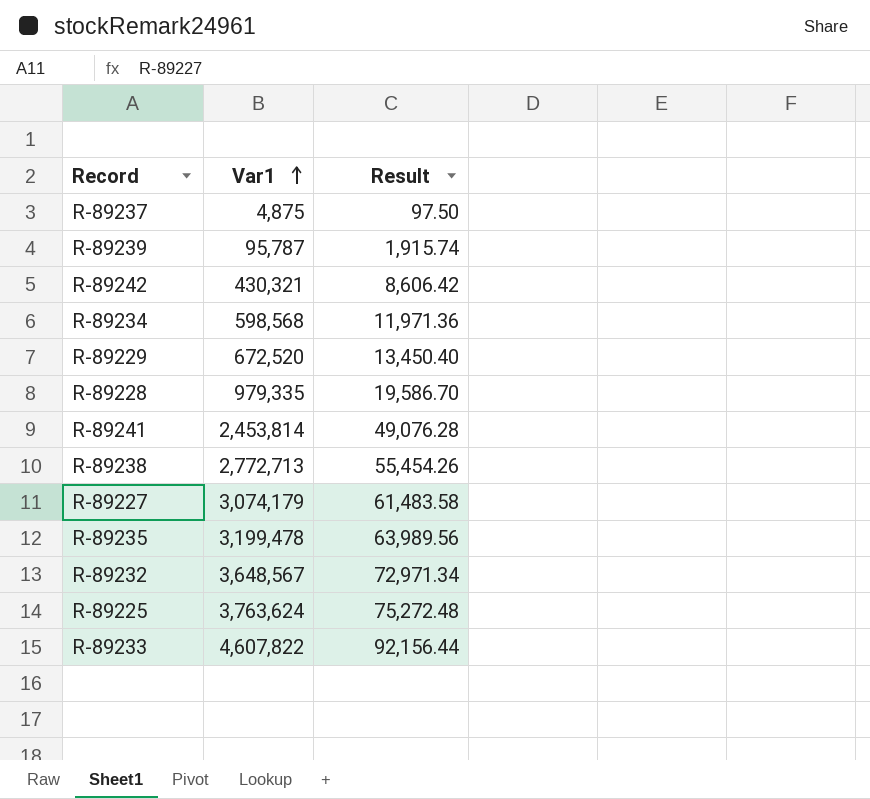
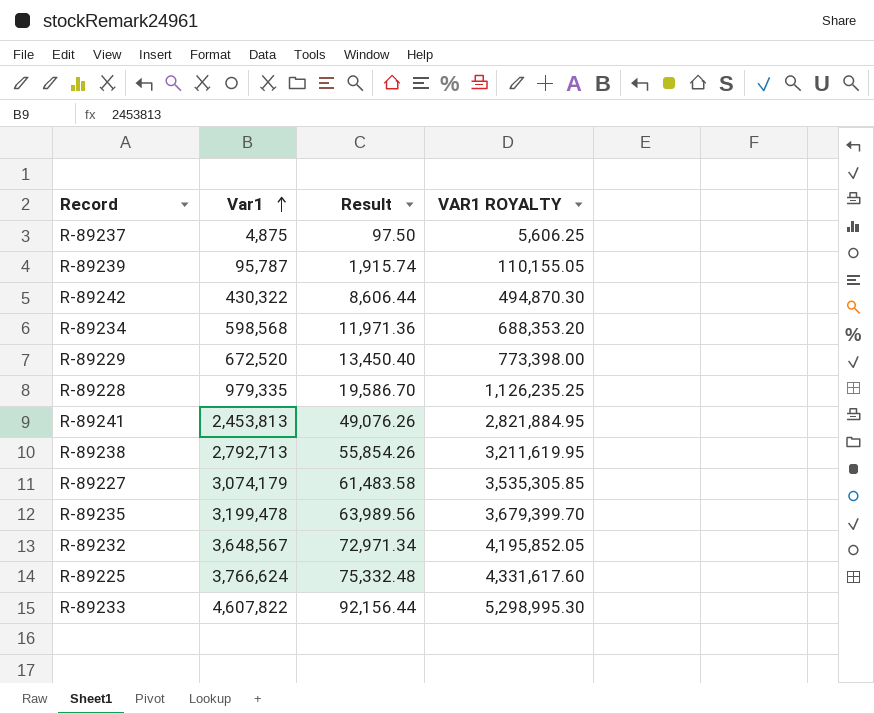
column VAR1 ROYALTY | formula: none -> [Var1] * 1.15
R-89242 | Var1: 430,321 -> 430,322
R-89242 | Result: 8,606.42 -> 8,606.44
R-89241 | Var1: 2,453,814 -> 2,453,813
R-89241 | Result: 49,076.28 -> 49,076.26
R-89238 | Var1: 2,772,713 -> 2,792,713
R-89238 | Result: 55,454.26 -> 55,854.26
R-89225 | Var1: 3,763,624 -> 3,766,624
R-89225 | Result: 75,272.48 -> 75,332.48

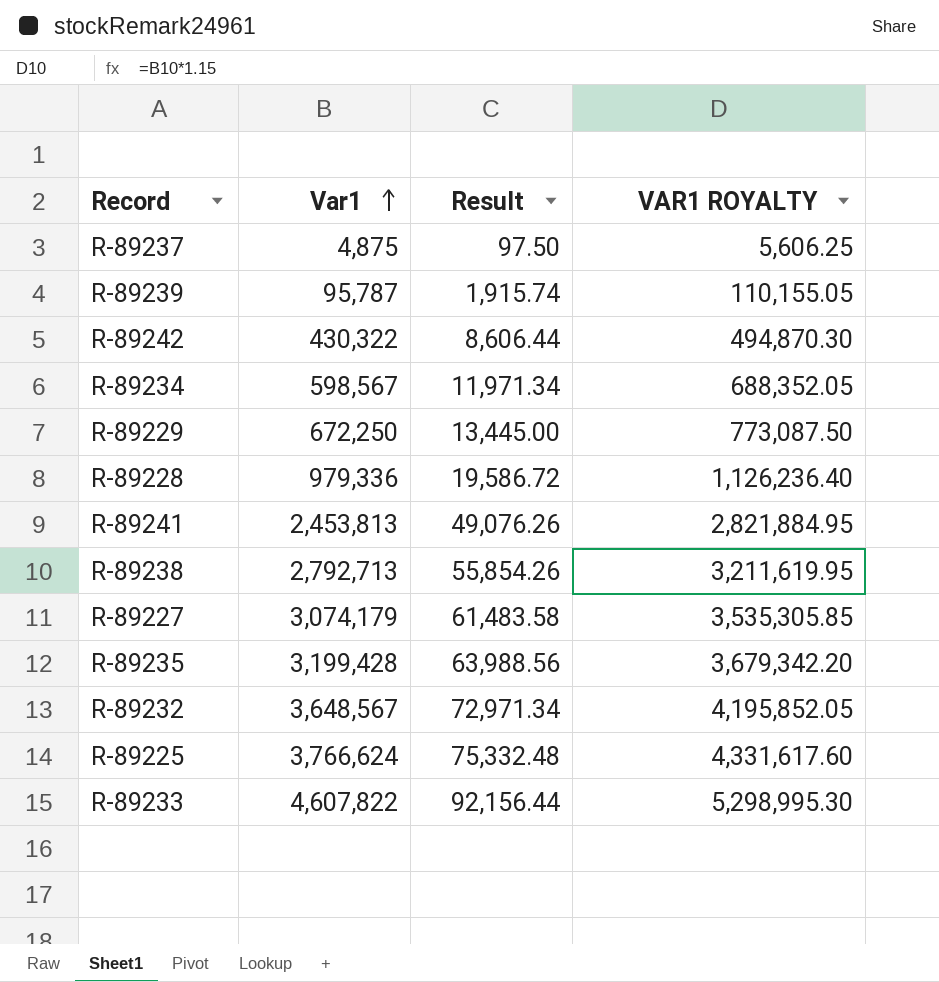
R-89234 | Var1: 598,568 -> 598,567
R-89234 | Result: 11,971.36 -> 11,971.34
R-89234 | VAR1 ROYALTY: 688,353.20 -> 688,352.05
R-89229 | Var1: 672,520 -> 672,250
R-89229 | Result: 13,450.40 -> 13,445.00
R-89229 | VAR1 ROYALTY: 773,398.00 -> 773,087.50
R-89228 | Var1: 979,335 -> 979,336
R-89228 | Result: 19,586.70 -> 19,586.72
R-89228 | VAR1 ROYALTY: 1,126,235.25 -> 1,126,236.40
R-89235 | Var1: 3,199,478 -> 3,199,428
R-89235 | Result: 63,989.56 -> 63,988.56
R-89235 | VAR1 ROYALTY: 3,679,399.70 -> 3,679,342.20

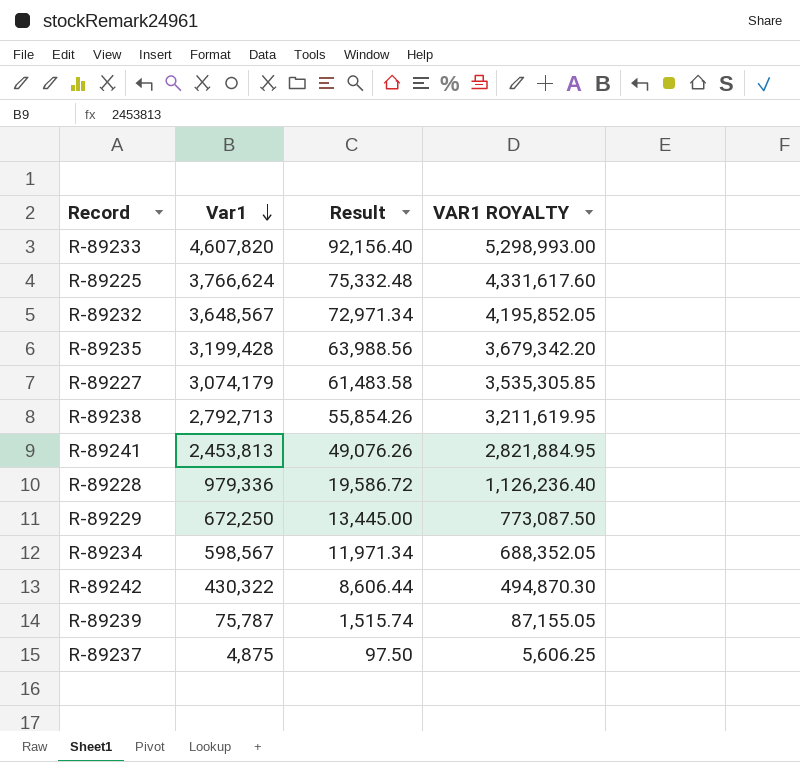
row order: Var1 ascending -> Var1 descending
R-89233 | Var1: 4,607,822 -> 4,607,820
R-89233 | Result: 92,156.44 -> 92,156.40
R-89233 | VAR1 ROYALTY: 5,298,995.30 -> 5,298,993.00
R-89239 | Var1: 95,787 -> 75,787
R-89239 | Result: 1,915.74 -> 1,515.74
R-89239 | VAR1 ROYALTY: 110,155.05 -> 87,155.05

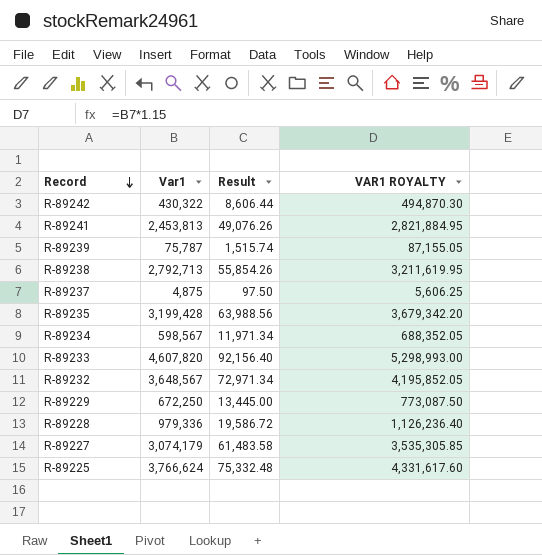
row order: Var1 descending -> Record descending

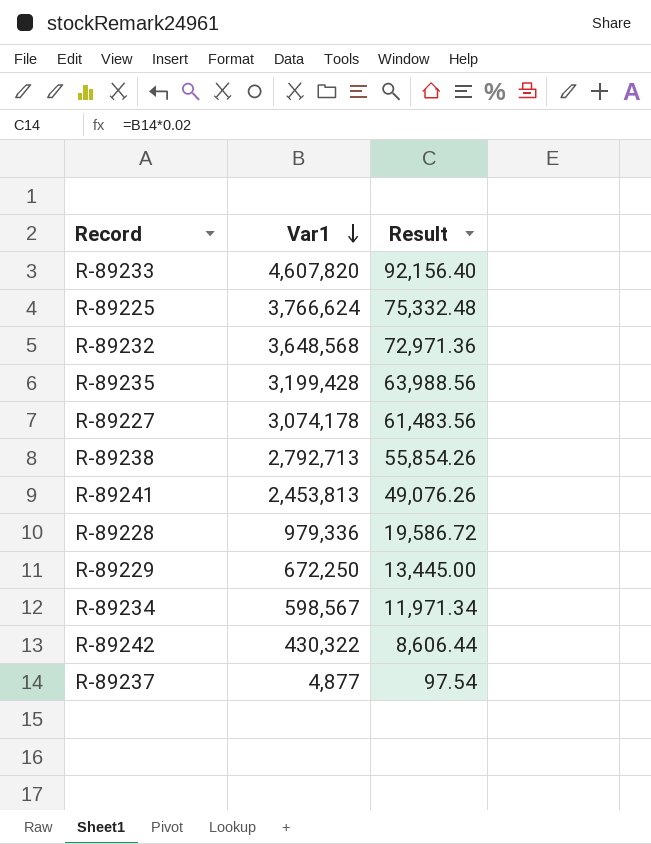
row order: Record descending -> Var1 descending
column VAR1 ROYALTY | formula: [Var1] * 1.15 -> none
row R-89239: 75,787 | 1,515.74 | 87,155.05 -> none
R-89232 | Var1: 3,648,567 -> 3,648,568
R-89232 | Result: 72,971.34 -> 72,971.36
R-89227 | Var1: 3,074,179 -> 3,074,178
R-89227 | Result: 61,483.58 -> 61,483.56
R-89237 | Var1: 4,875 -> 4,877
R-89237 | Result: 97.50 -> 97.54

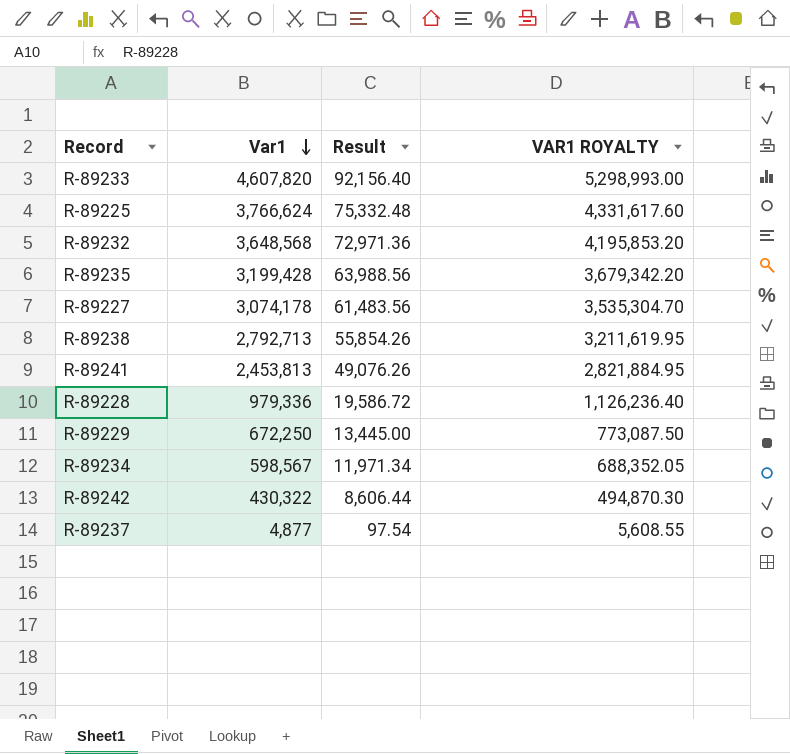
column VAR1 ROYALTY | formula: none -> [Var1] * 1.15

